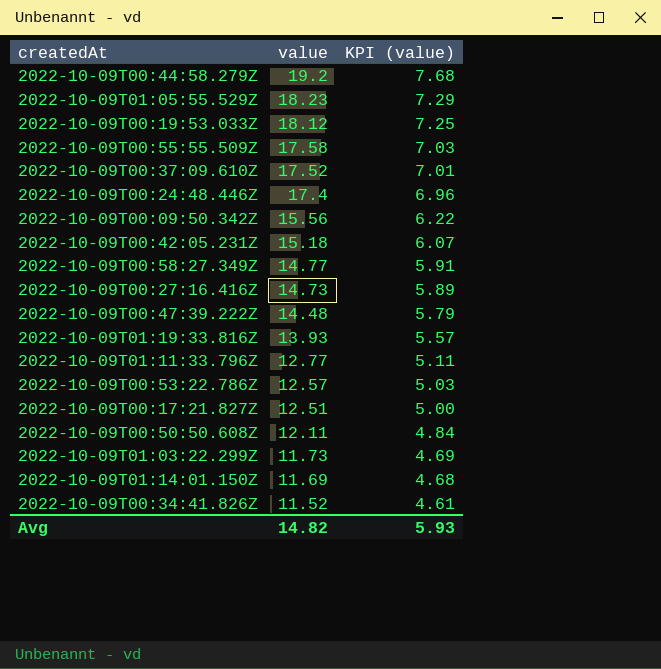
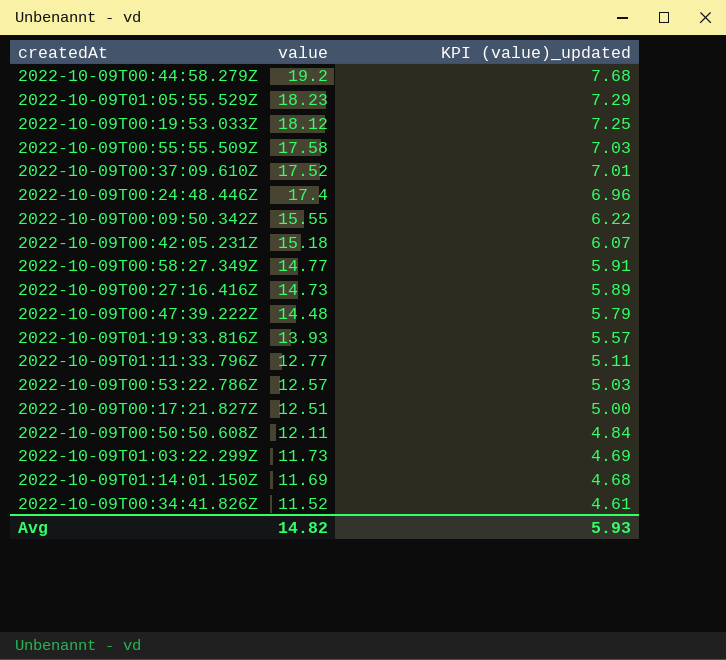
column name: KPI (value) -> KPI (value)_updated
2022-10-09T00:09:50.342Z | value: 15.56 -> 15.55

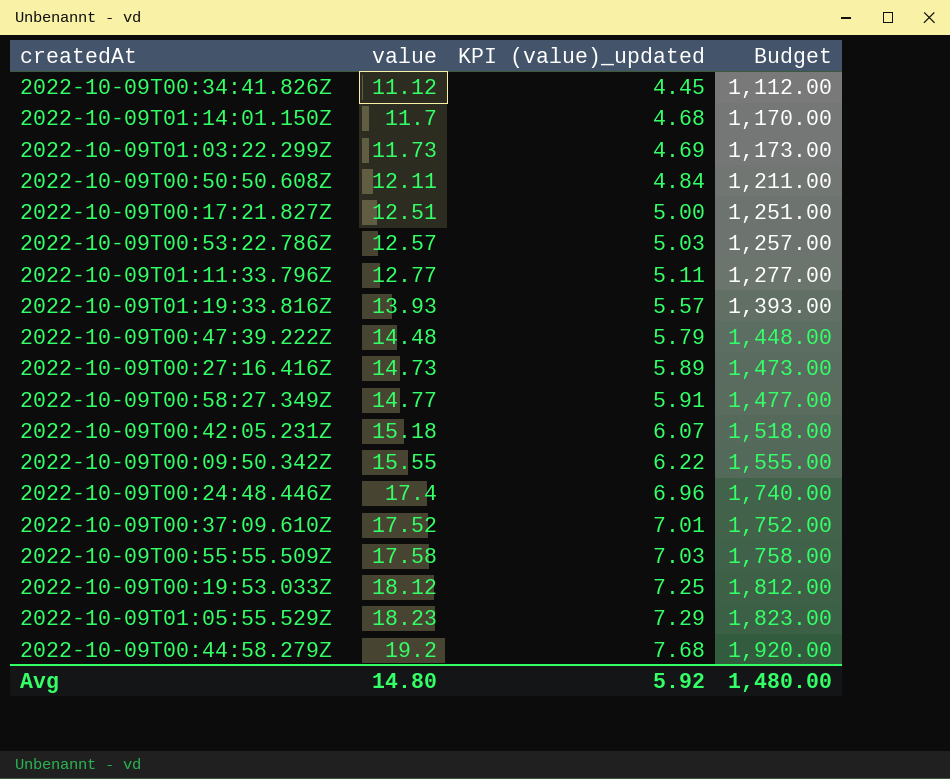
row order: value descending -> value ascending
column Budget | formula: none -> [value] * 100
2022-10-09T00:34:41.826Z | value: 11.52 -> 11.12
2022-10-09T00:34:41.826Z | KPI (value)_updated: 4.61 -> 4.45
2022-10-09T01:14:01.150Z | value: 11.69 -> 11.7
Avg | value: 14.82 -> 14.80
Avg | KPI (value)_updated: 5.93 -> 5.92

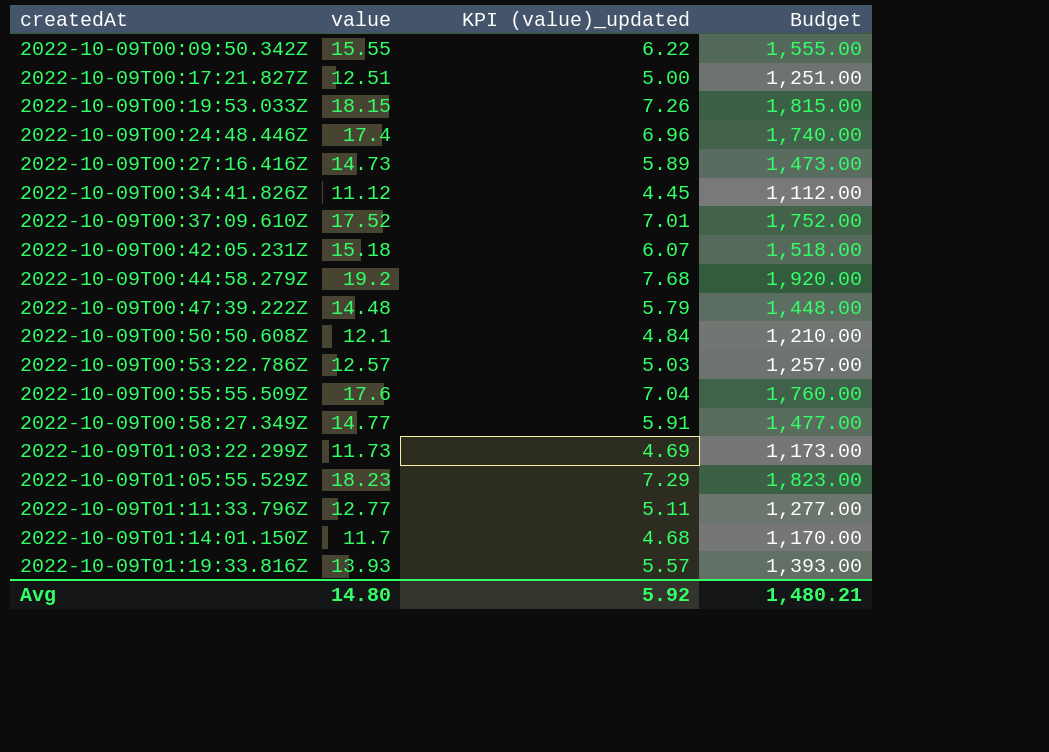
row order: value ascending -> createdAt ascending
2022-10-09T00:19:53.033Z | value: 18.12 -> 18.15
2022-10-09T00:19:53.033Z | KPI (value)_updated: 7.25 -> 7.26
2022-10-09T00:19:53.033Z | Budget: 1,812.00 -> 1,815.00
2022-10-09T00:50:50.608Z | value: 12.11 -> 12.1
2022-10-09T00:50:50.608Z | Budget: 1,211.00 -> 1,210.00
2022-10-09T00:55:55.509Z | value: 17.58 -> 17.6
2022-10-09T00:55:55.509Z | KPI (value)_updated: 7.03 -> 7.04
2022-10-09T00:55:55.509Z | Budget: 1,758.00 -> 1,760.00
Avg | Budget: 1,480.00 -> 1,480.21

